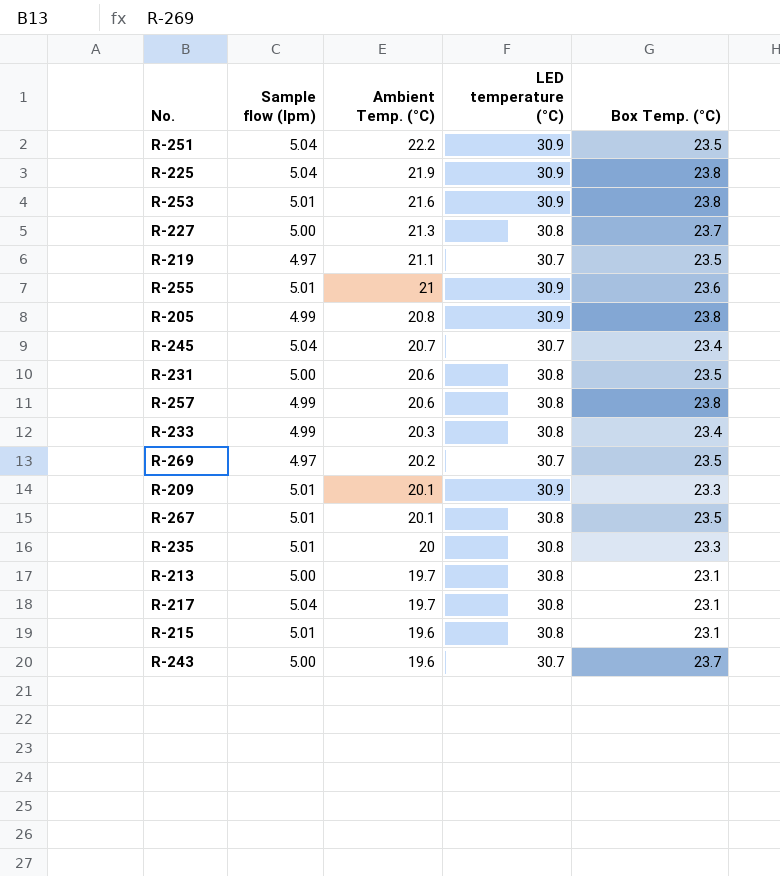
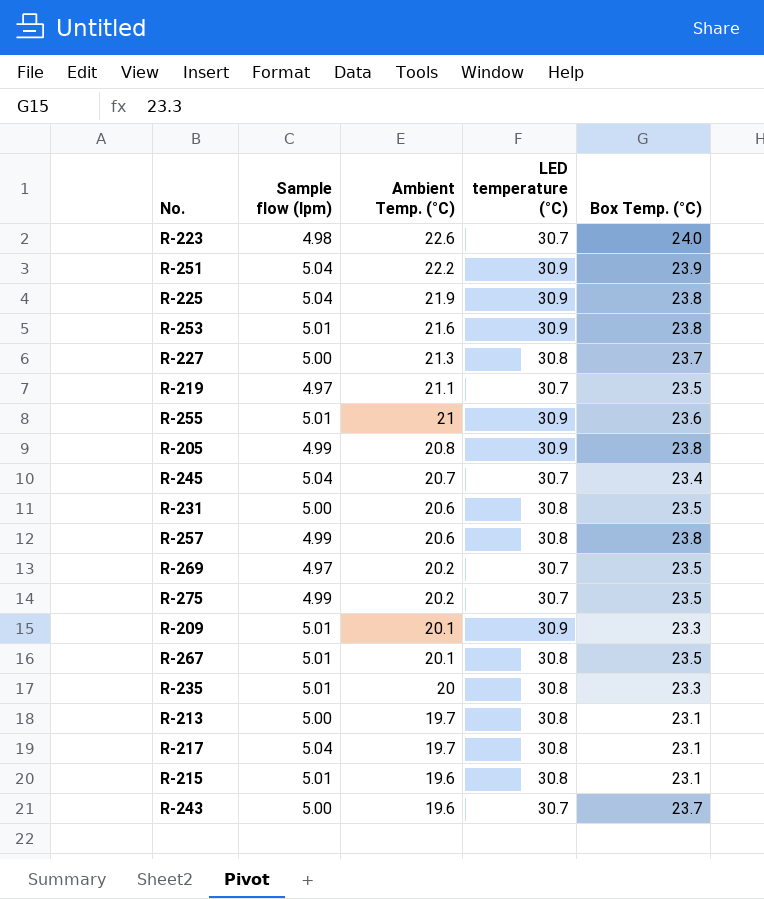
row R-233: 4.99 | 20.3 | 30.8 | 23.4 -> none
row R-223: none -> 4.98 | 22.6 | 30.7 | 24.0
R-251 | Box Temp. (°C): 23.5 -> 23.9
row R-275: none -> 4.99 | 20.2 | 30.7 | 23.5

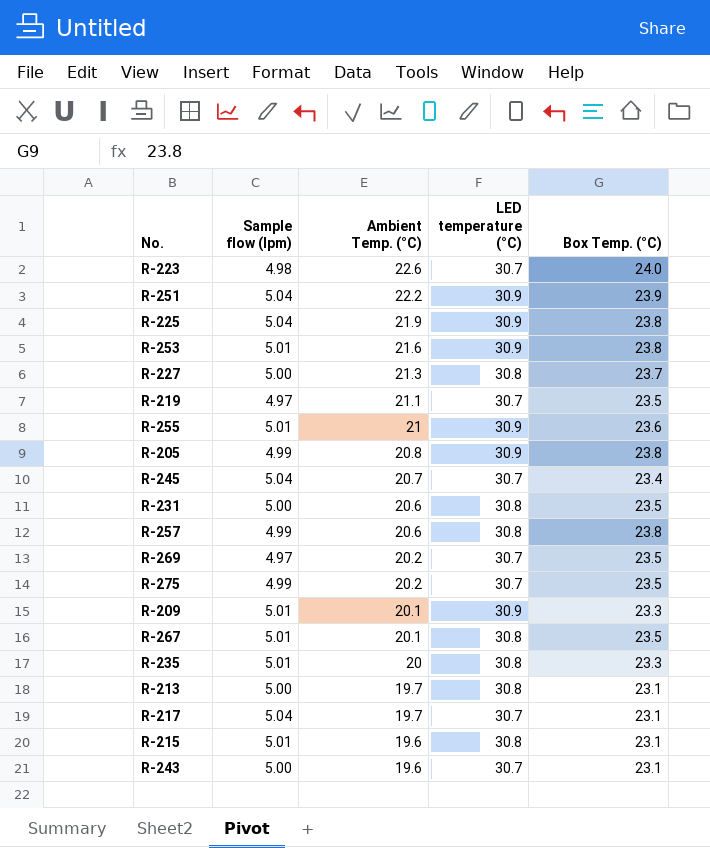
R-217 | LED temperature (°C): 30.8 -> 30.7
R-243 | Box Temp. (°C): 23.7 -> 23.1

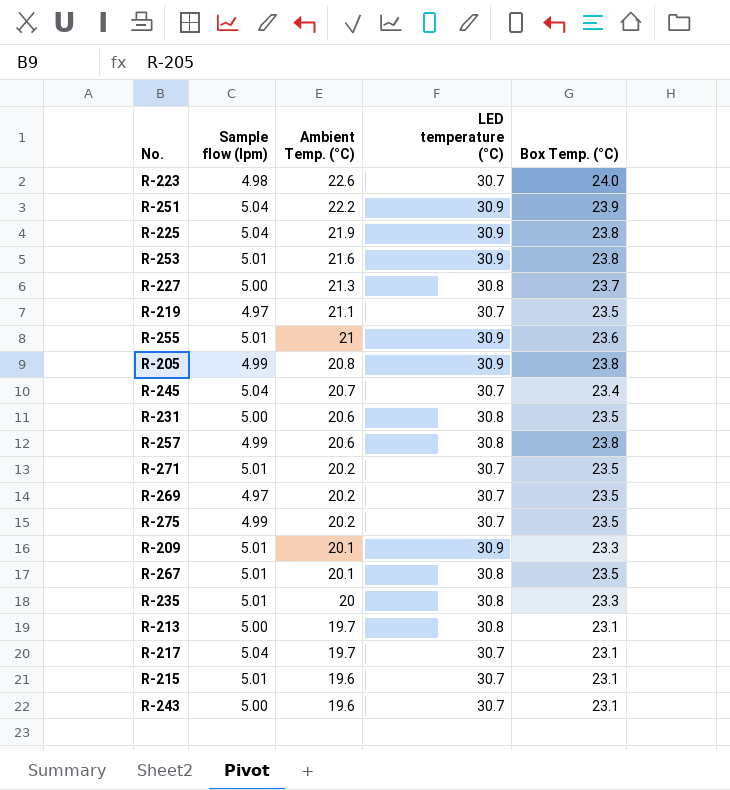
row R-271: none -> 5.01 | 20.2 | 30.7 | 23.5
R-215 | LED temperature (°C): 30.8 -> 30.7

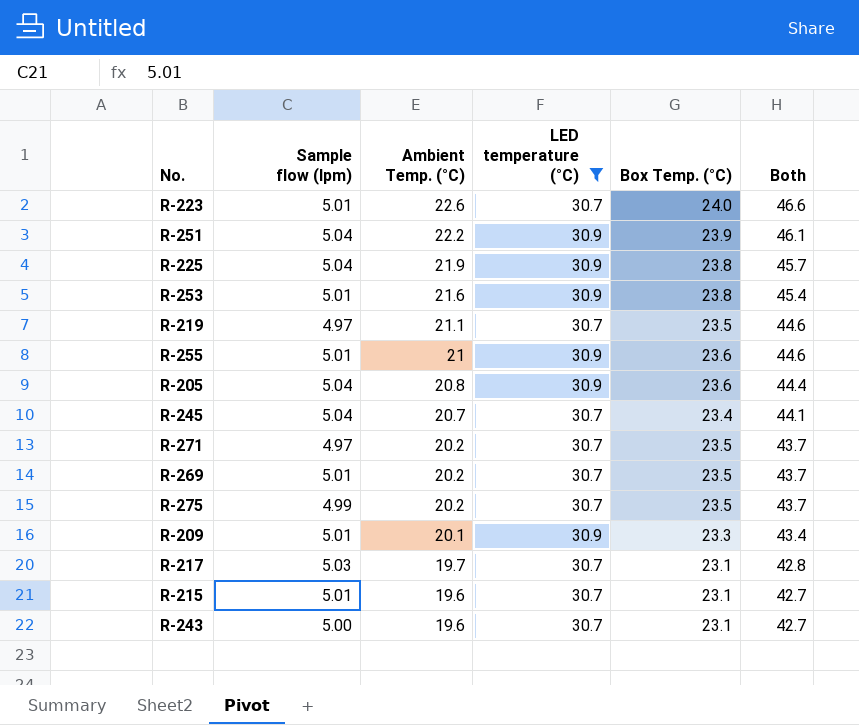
filter: none -> LED temperature (°C) != 30.8
column Both | formula: none -> [Ambient Temp. (°C)] + [Box Temp. (°C)]
R-223 | Sample flow (lpm): 4.98 -> 5.01
R-205 | Sample flow (lpm): 4.99 -> 5.04
R-205 | Box Temp. (°C): 23.8 -> 23.6
R-271 | Sample flow (lpm): 5.01 -> 4.97
R-269 | Sample flow (lpm): 4.97 -> 5.01
R-217 | Sample flow (lpm): 5.04 -> 5.03

